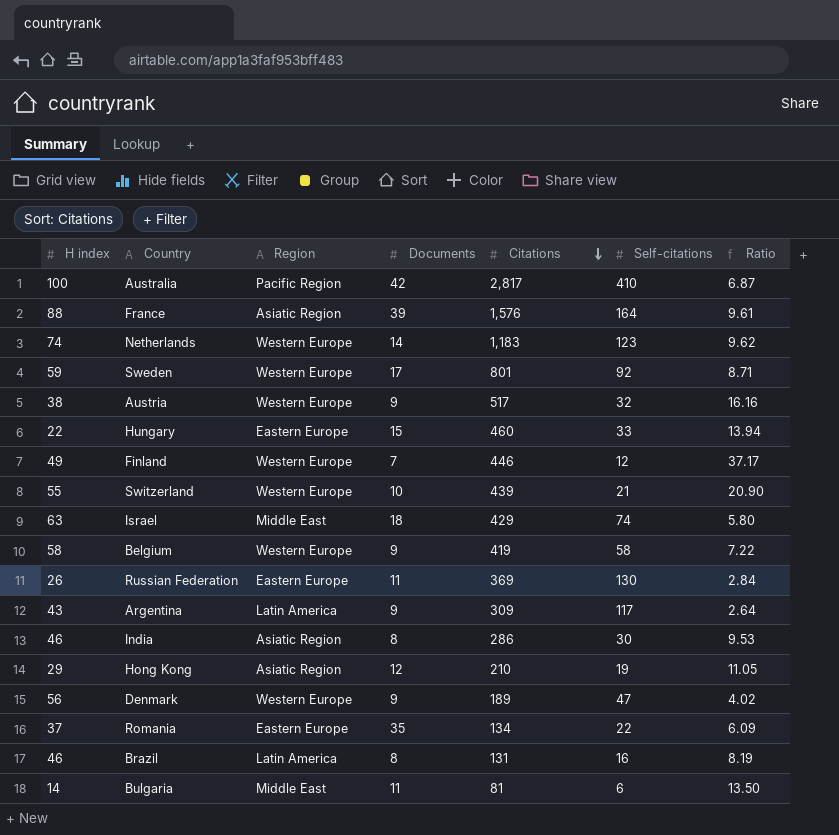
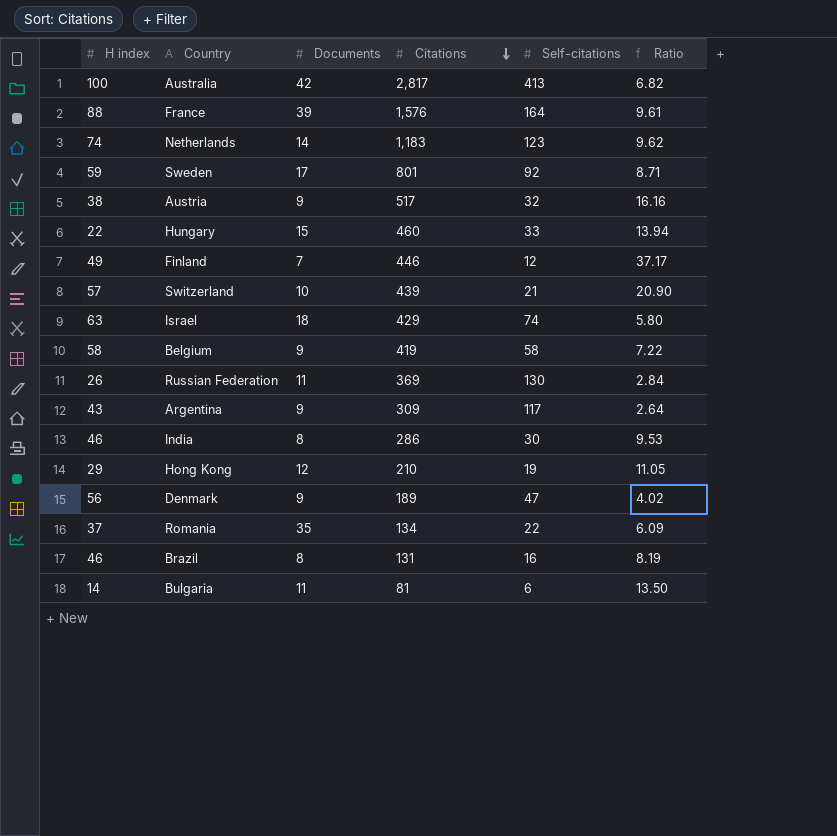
column Region | position: 3 -> none
Australia | Self-citations: 410 -> 413
Australia | Ratio: 6.87 -> 6.82
Switzerland | H index: 55 -> 57

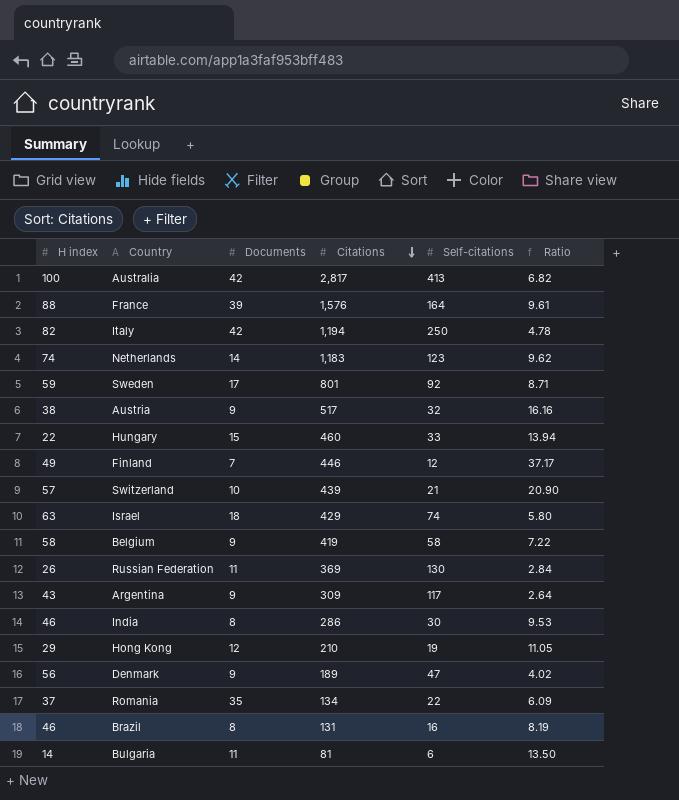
row Italy: none -> 82 | 42 | 1,194 | 250 | 4.78

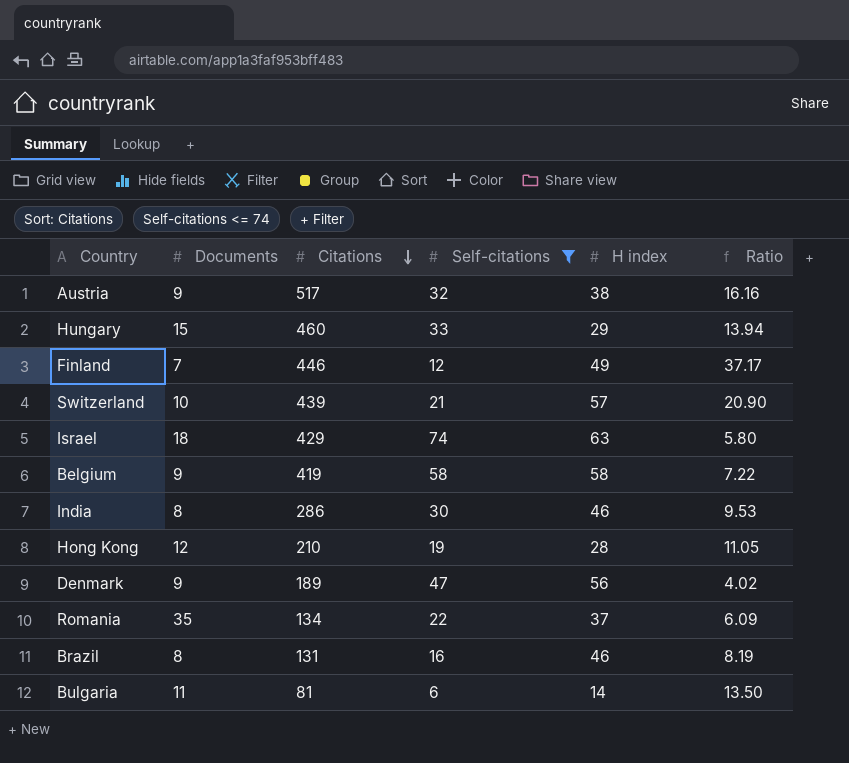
filter: none -> Self-citations <= 74
column H index | position: 1 -> 5
Hungary | H index: 22 -> 29
Hong Kong | H index: 29 -> 28

